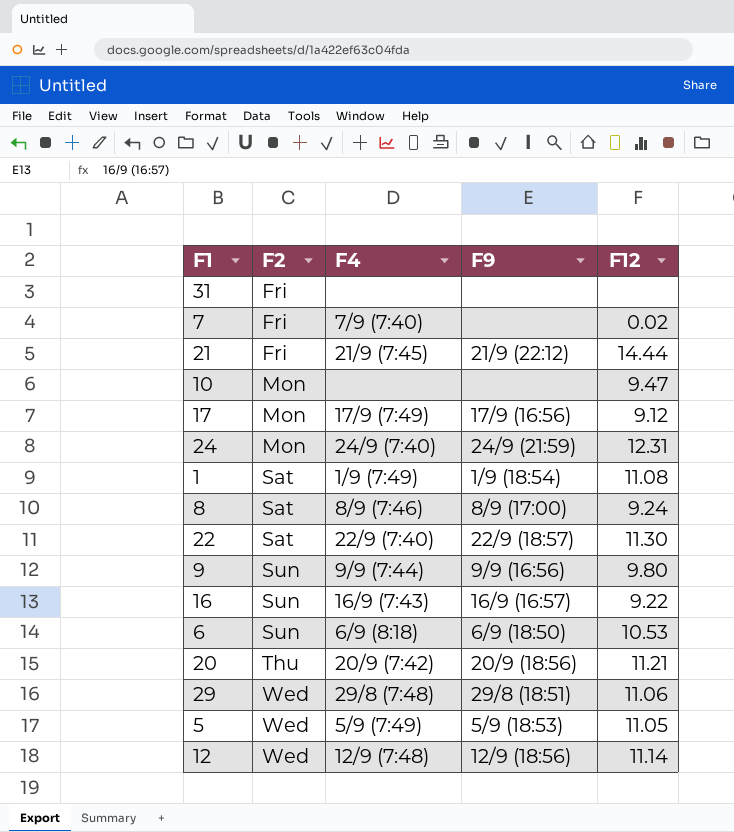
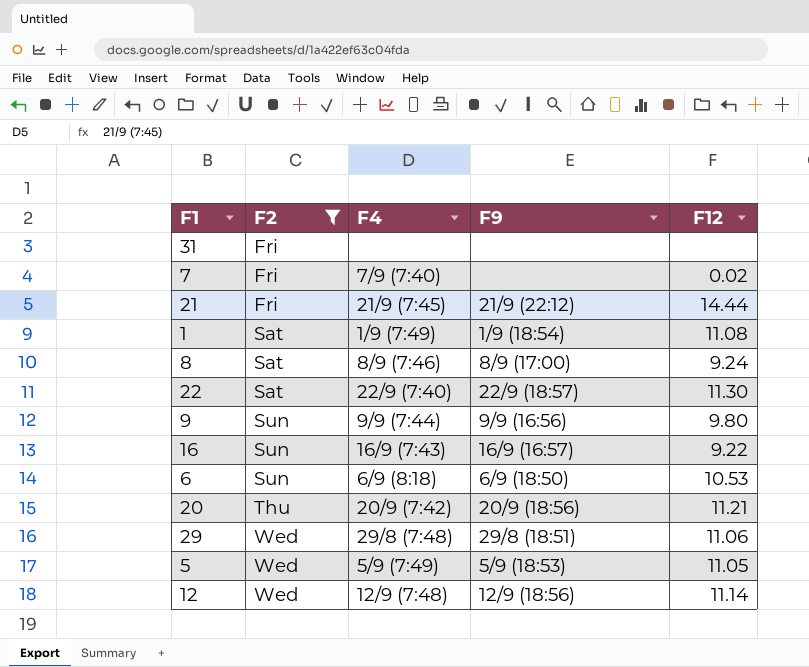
filter: none -> F2 != Mon

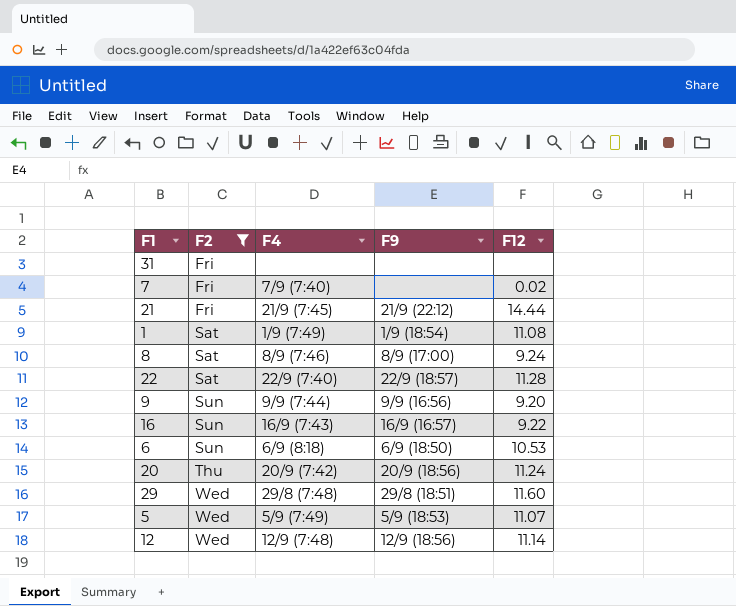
22 | F12: 11.30 -> 11.28
9 | F12: 9.80 -> 9.20
20 | F12: 11.21 -> 11.24
29 | F12: 11.06 -> 11.60
5 | F12: 11.05 -> 11.07

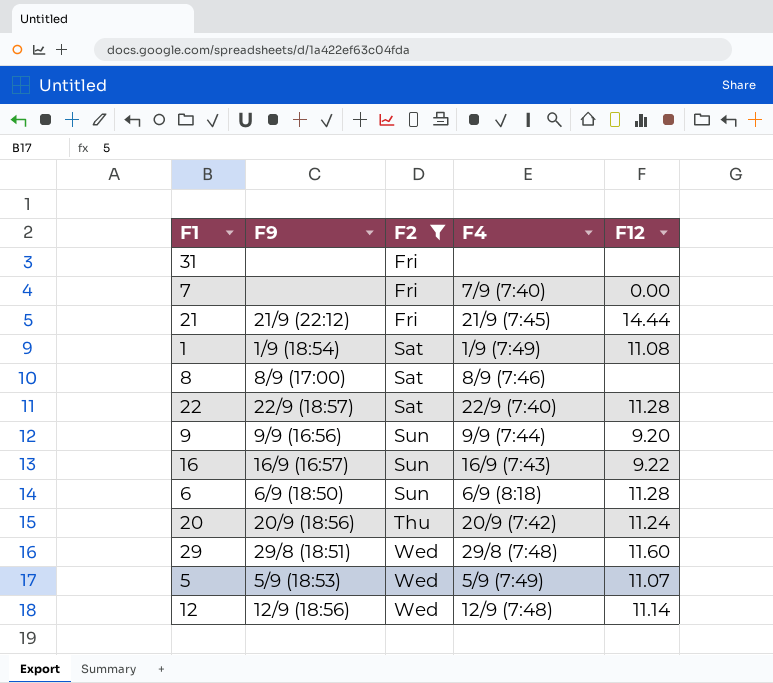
column F9 | position: 4 -> 2
7 | F12: 0.02 -> 0.00
8 | F12: 9.24 -> none
6 | F12: 10.53 -> 11.28

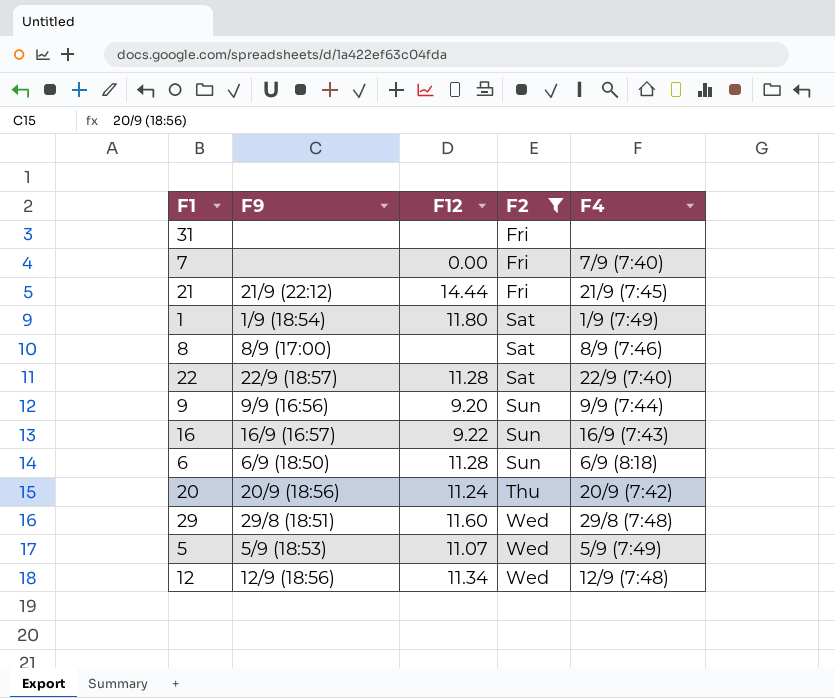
column F12 | position: 5 -> 3
1 | F12: 11.08 -> 11.80
12 | F12: 11.14 -> 11.34

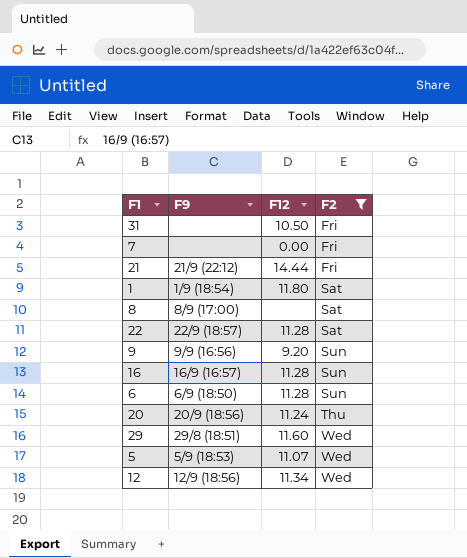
column F4 | position: 5 -> none
31 | F12: none -> 10.50
16 | F12: 9.22 -> 11.28

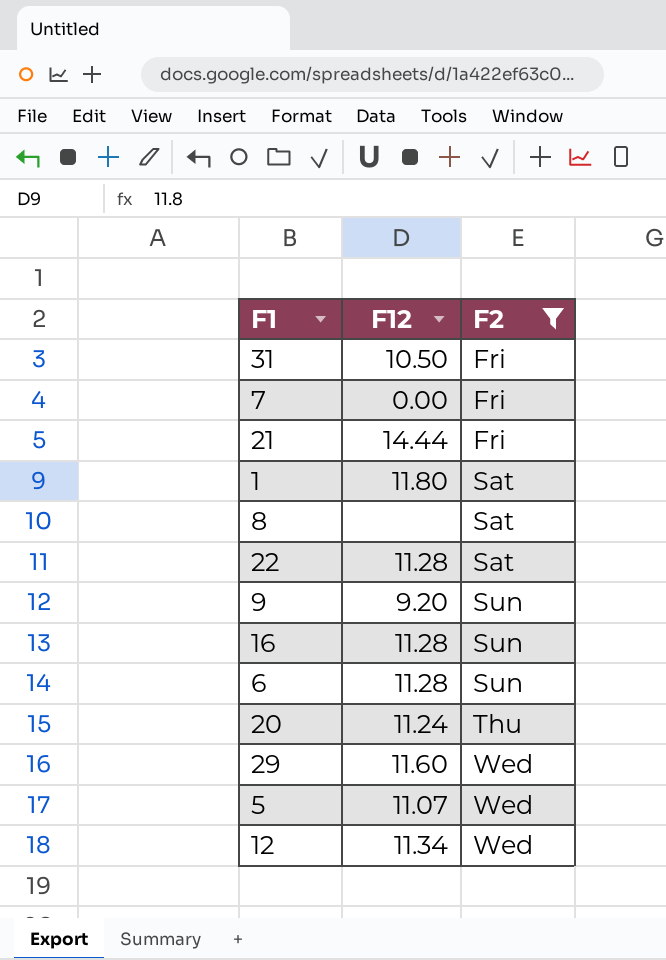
column F9 | position: 2 -> none

